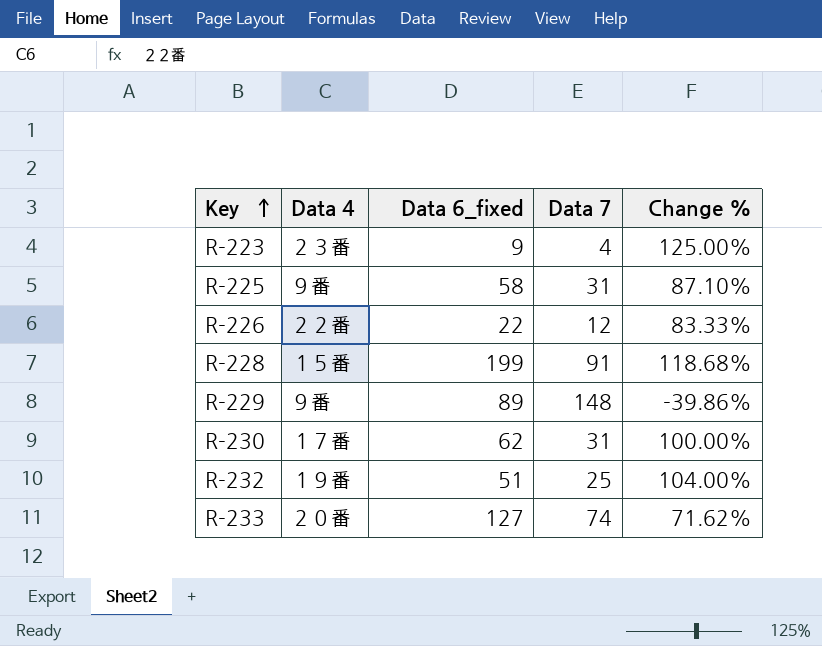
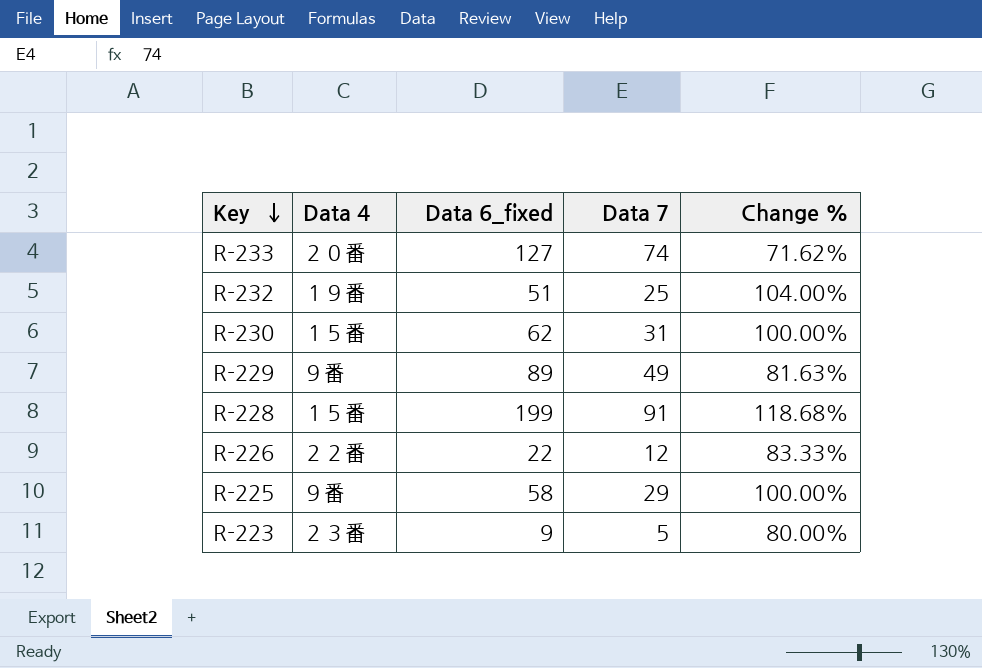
row order: Key ascending -> Key descending
R-230 | Data 4: １７番 -> １５番
R-229 | Data 7: 148 -> 49
R-229 | Change %: -39.86% -> 81.63%
R-225 | Data 7: 31 -> 29
R-225 | Change %: 87.10% -> 100.00%
R-223 | Data 7: 4 -> 5
R-223 | Change %: 125.00% -> 80.00%

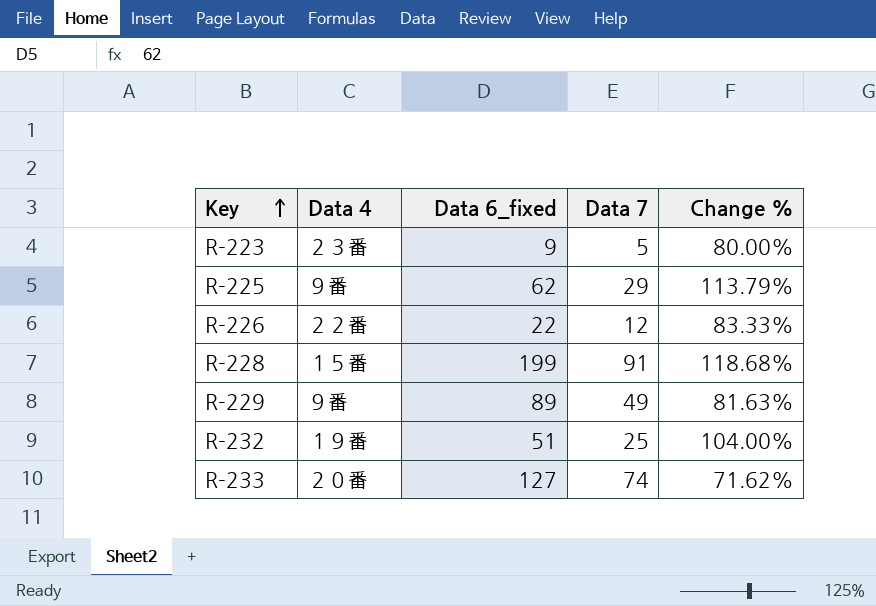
row order: Key descending -> Key ascending
row R-230: １５番 | 62 | 31 | 100.00% -> none
R-225 | Data 6_fixed: 58 -> 62
R-225 | Change %: 100.00% -> 113.79%

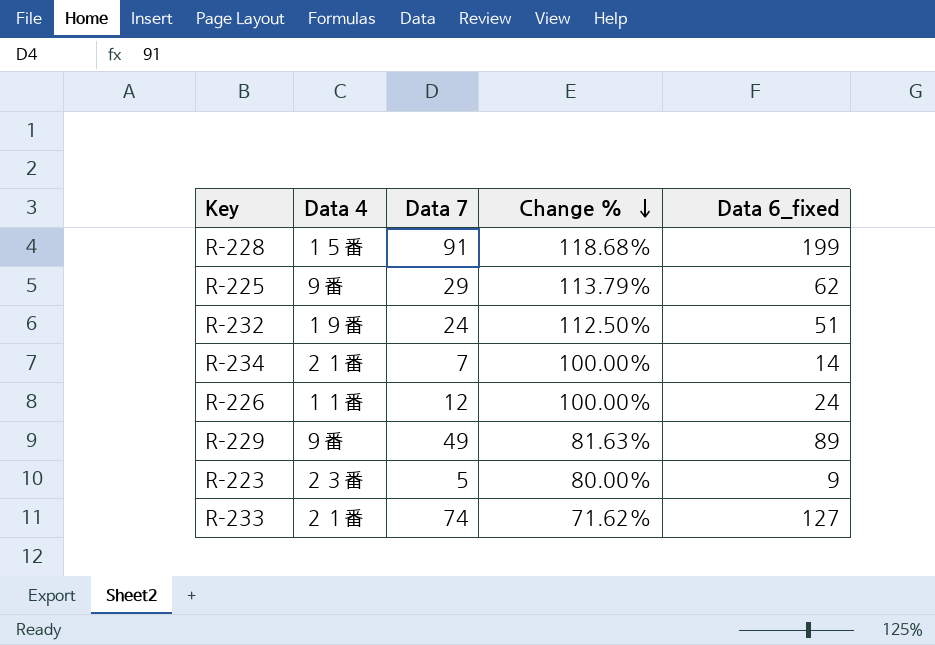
row order: Key ascending -> Change % descending
column Data 6_fixed | position: 3 -> 5
R-232 | Data 7: 25 -> 24
R-232 | Change %: 104.00% -> 112.50%
row R-234: none -> ２１番 | 7 | 100.00% | 14
R-226 | Data 4: ２２番 -> １１番
R-226 | Change %: 83.33% -> 100.00%
R-226 | Data 6_fixed: 22 -> 24
R-233 | Data 4: ２０番 -> ２１番

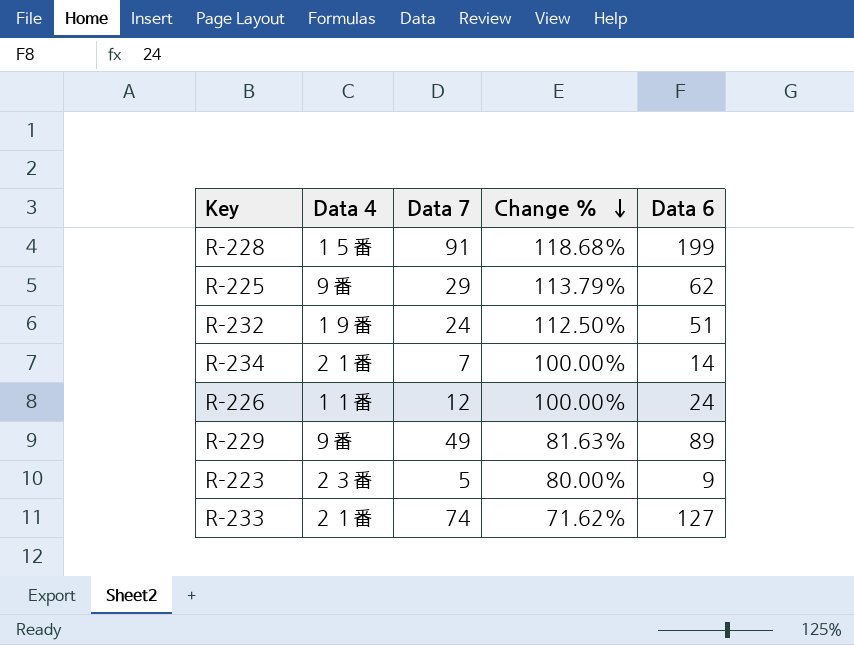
column name: Data 6_fixed -> Data 6

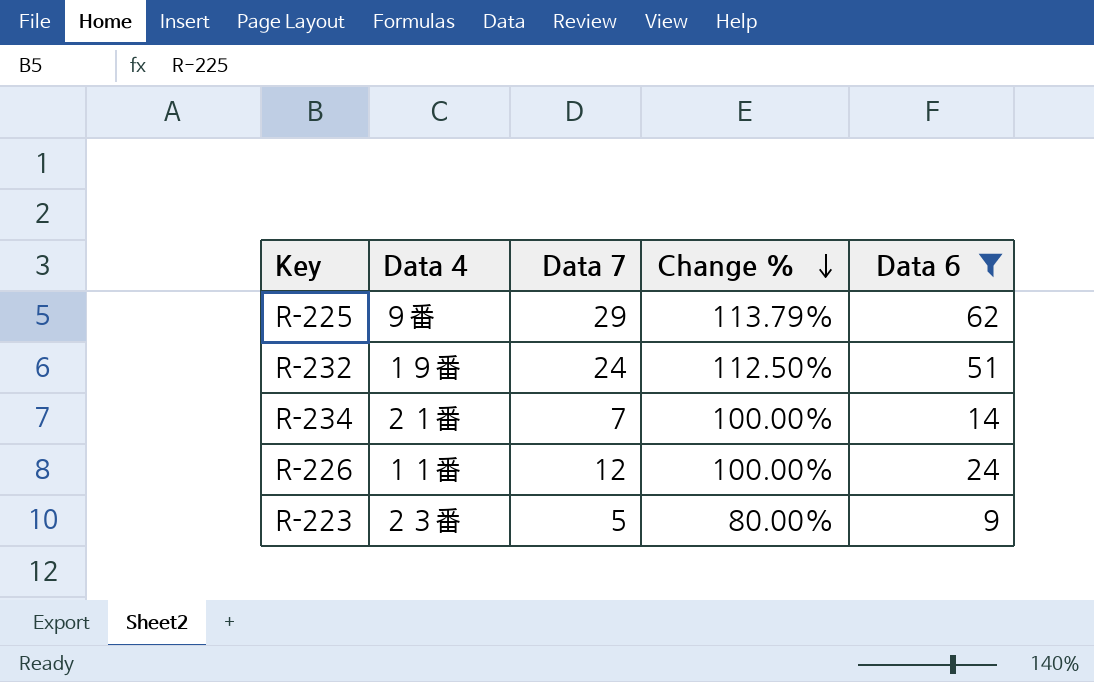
filter: none -> Data 6 <= 62

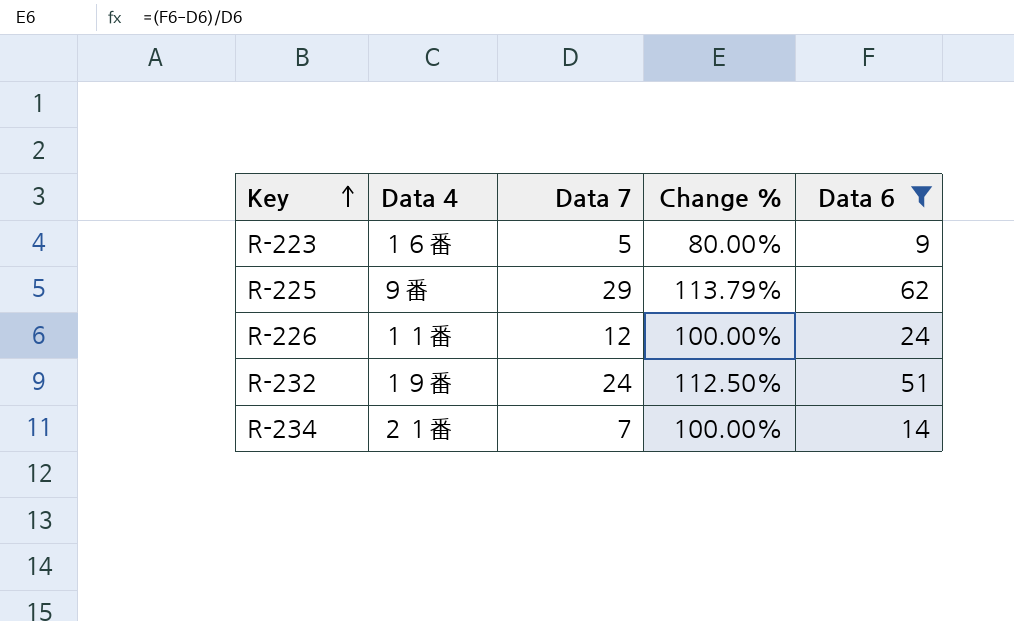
row order: Change % descending -> Key ascending
R-223 | Data 4: ２３番 -> １６番

